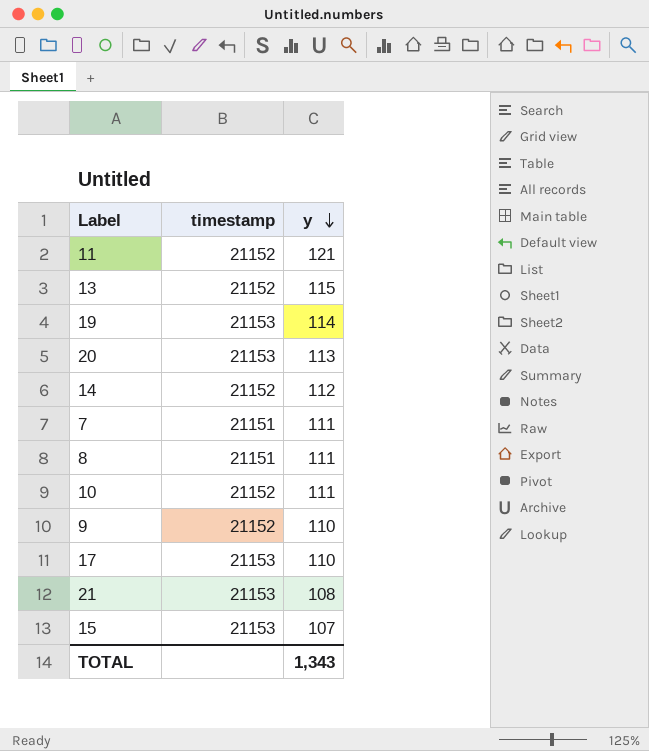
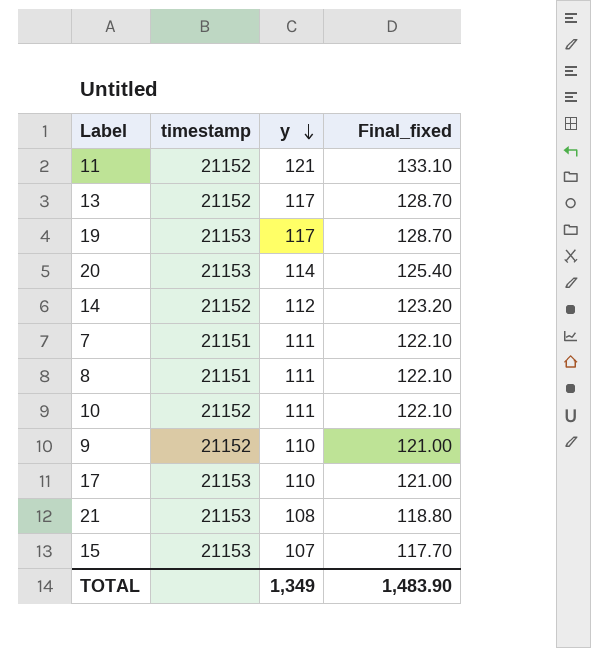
column Final_fixed | formula: none -> [y] * 1.1
13 | y: 115 -> 117
19 | y: 114 -> 117
20 | y: 113 -> 114
TOTAL | y: 1,343 -> 1,349

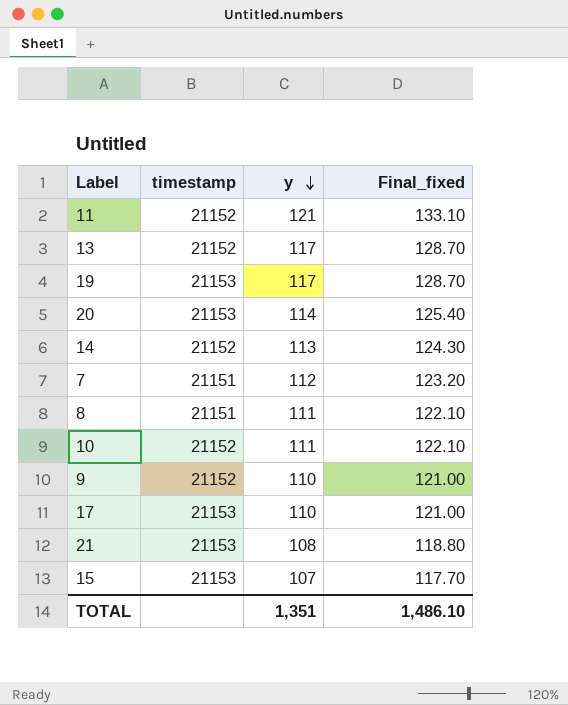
14 | y: 112 -> 113
14 | Final_fixed: 123.20 -> 124.30
7 | y: 111 -> 112
7 | Final_fixed: 122.10 -> 123.20
TOTAL | y: 1,349 -> 1,351
TOTAL | Final_fixed: 1,483.90 -> 1,486.10

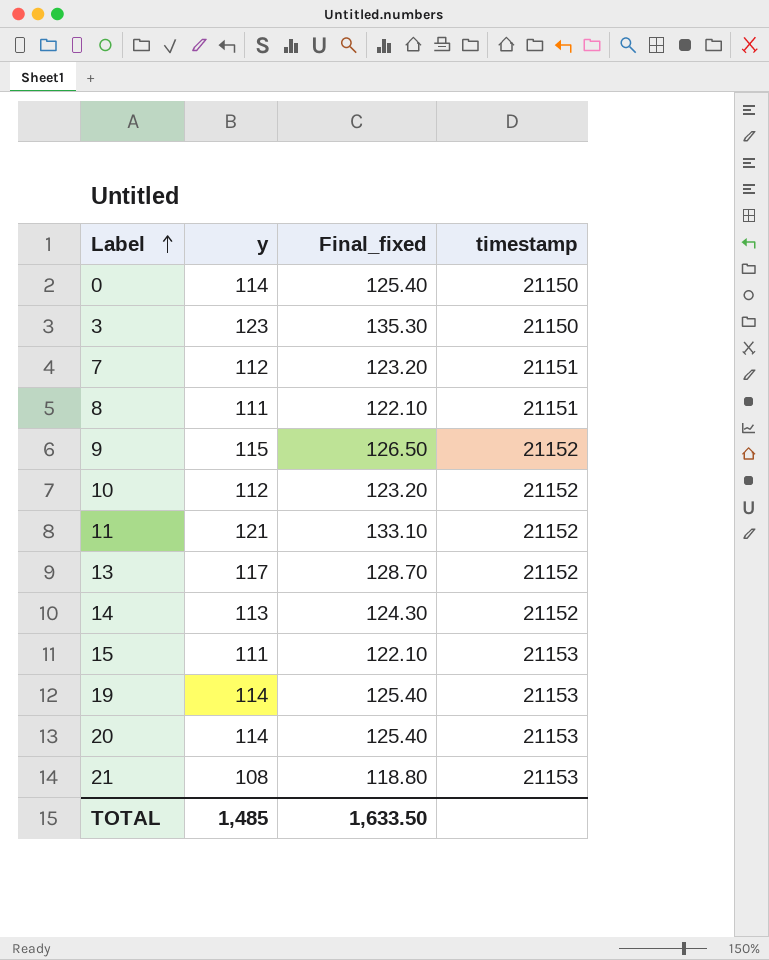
row order: y descending -> Label ascending
column timestamp | position: 2 -> 4
row 17: 21153 | 110 | 121.00 -> none
row 0: none -> 114 | 125.40 | 21150
row 3: none -> 123 | 135.30 | 21150
9 | y: 110 -> 115
9 | Final_fixed: 121.00 -> 126.50
10 | y: 111 -> 112
10 | Final_fixed: 122.10 -> 123.20
15 | y: 107 -> 111
15 | Final_fixed: 117.70 -> 122.10
19 | y: 117 -> 114
19 | Final_fixed: 128.70 -> 125.40
TOTAL | y: 1,351 -> 1,485
TOTAL | Final_fixed: 1,486.10 -> 1,633.50

